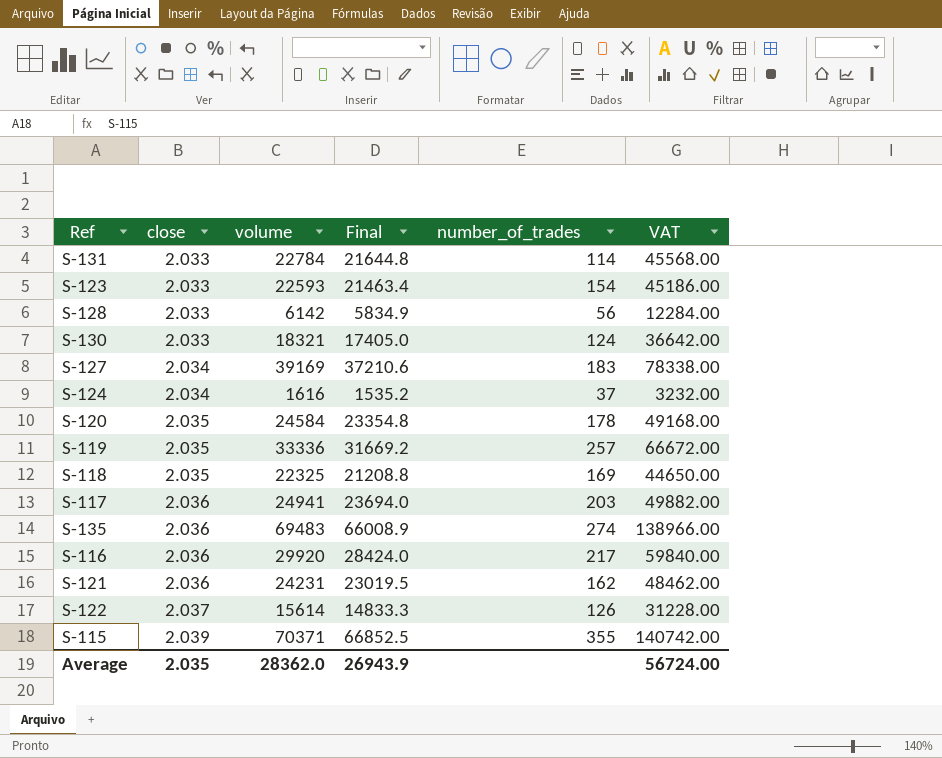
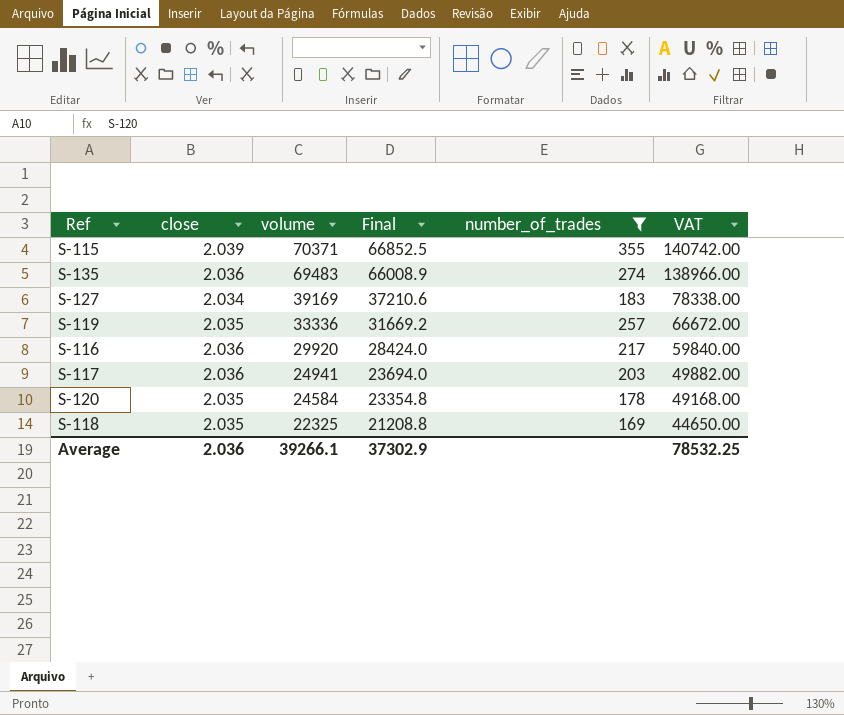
filter: none -> number_of_trades >= 169
row order: close ascending -> volume descending
Average | close: 2.035 -> 2.036
Average | volume: 28362.0 -> 39266.1
Average | Final: 26943.9 -> 37302.9
Average | VAT: 56724.00 -> 78532.25

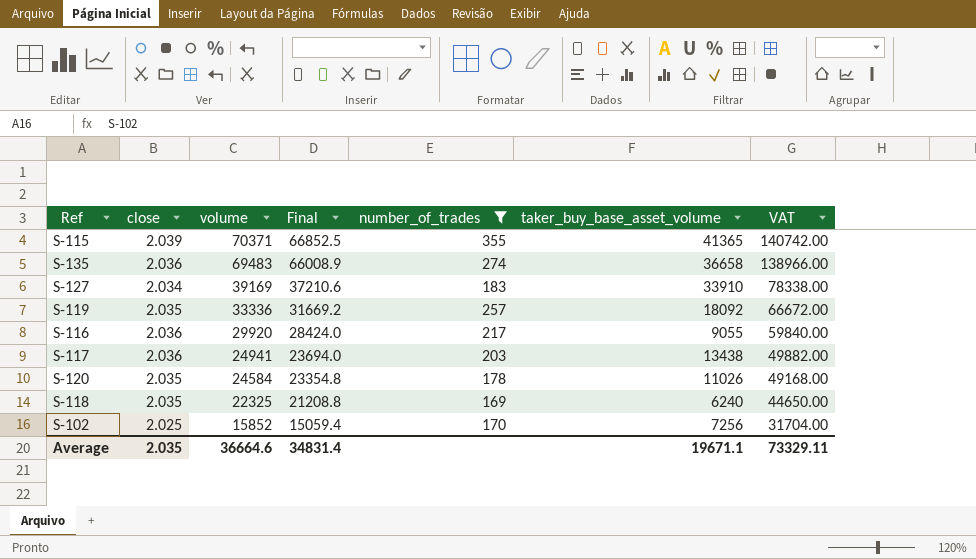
column taker_buy_base_asset_volume | position: none -> 6
row S-102: none -> 2.025 | 15852 | 15059.4 | 170 | 7256 | 31704.00
Average | close: 2.036 -> 2.035
Average | volume: 39266.1 -> 36664.6
Average | Final: 37302.9 -> 34831.4
Average | VAT: 78532.25 -> 73329.11

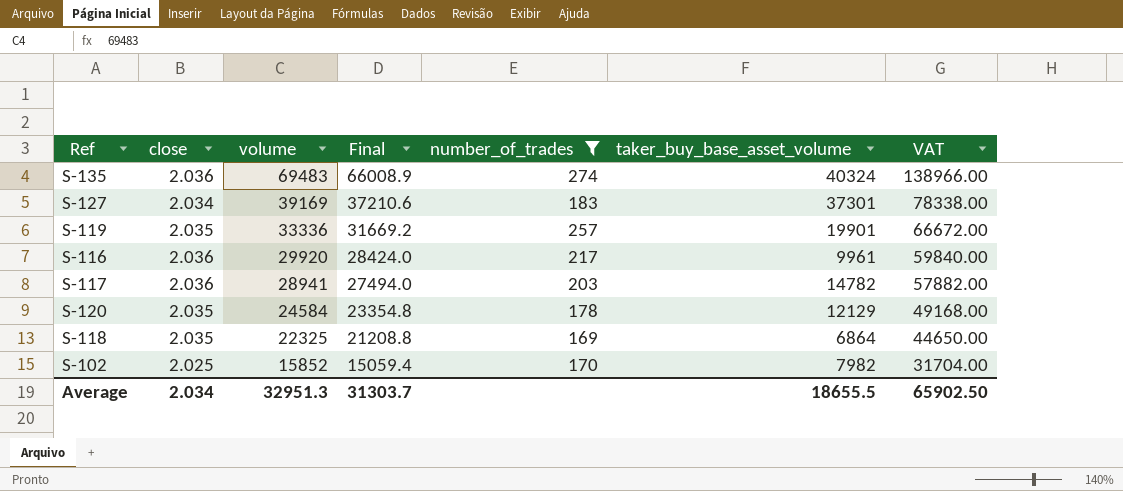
row S-115: 2.039 | 70371 | 66852.5 | 355 | 41365 | 140742.00 -> none
S-135 | taker_buy_base_asset_volume: 36658 -> 40324
S-127 | taker_buy_base_asset_volume: 33910 -> 37301
S-119 | taker_buy_base_asset_volume: 18092 -> 19901
S-116 | taker_buy_base_asset_volume: 9055 -> 9961
S-117 | volume: 24941 -> 28941
S-117 | Final: 23694.0 -> 27494.0
S-117 | taker_buy_base_asset_volume: 13438 -> 14782
S-117 | VAT: 49882.00 -> 57882.00
S-120 | taker_buy_base_asset_volume: 11026 -> 12129
S-118 | taker_buy_base_asset_volume: 6240 -> 6864
S-102 | taker_buy_base_asset_volume: 7256 -> 7982
Average | close: 2.035 -> 2.034
Average | volume: 36664.6 -> 32951.3
Average | Final: 34831.4 -> 31303.7
Average | taker_buy_base_asset_volume: 19671.1 -> 18655.5
Average | VAT: 73329.11 -> 65902.50

